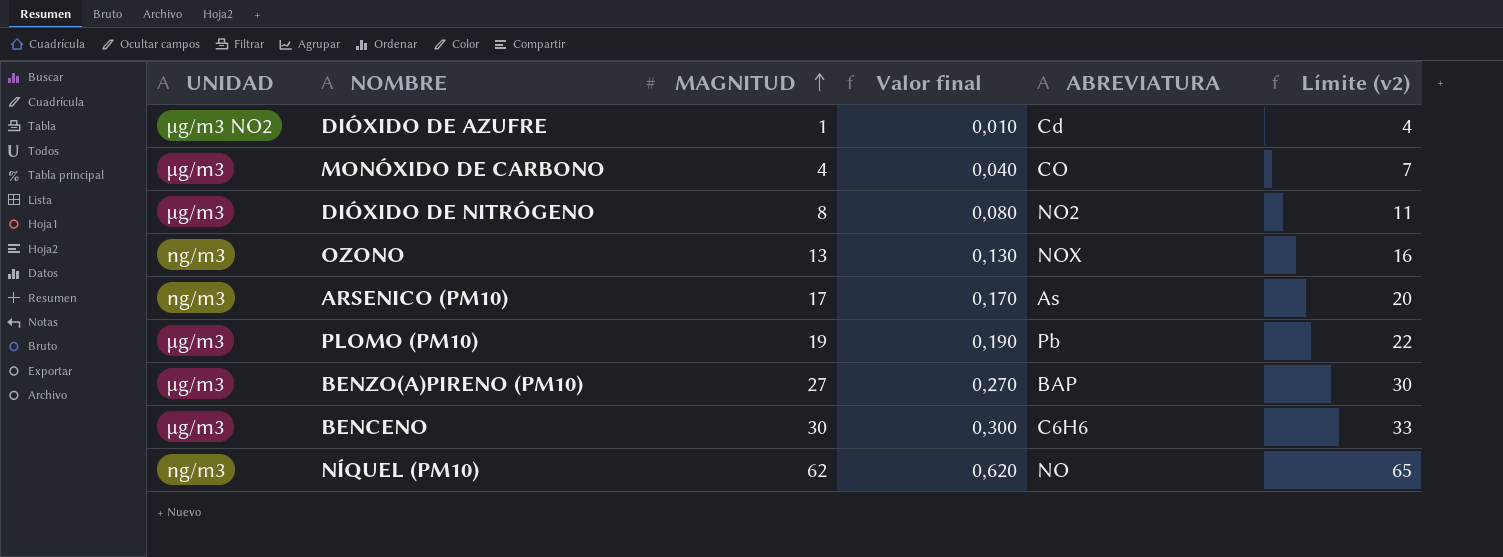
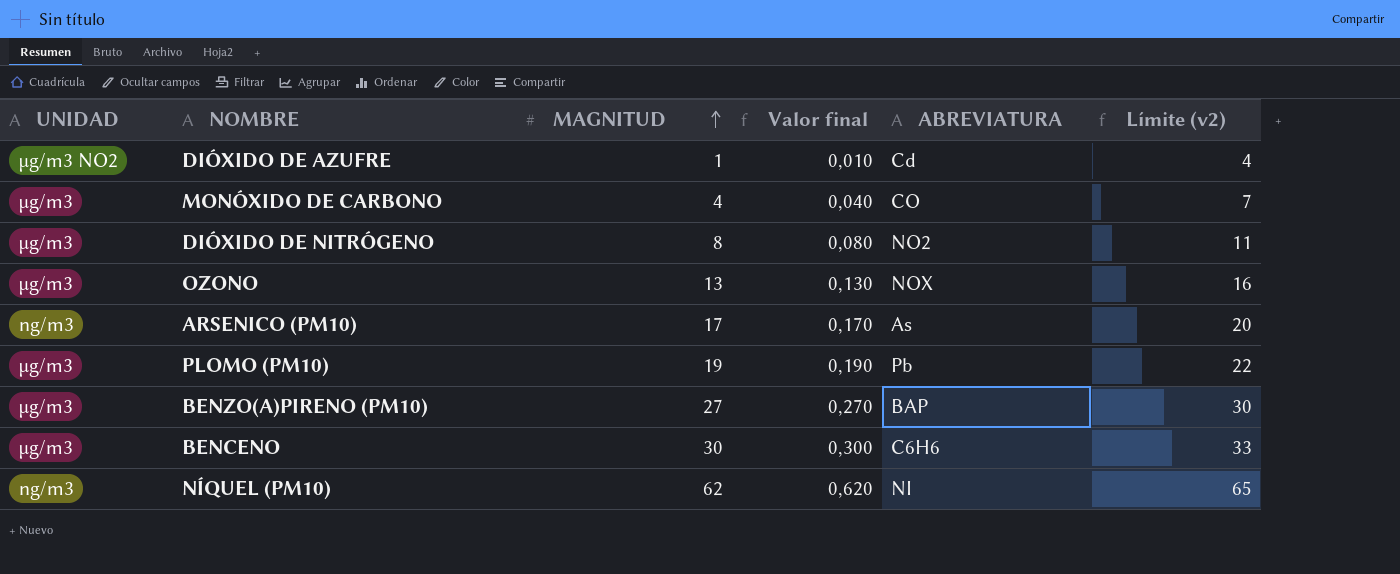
OZONO | UNIDAD: ng/m3 -> µg/m3
NÍQUEL (PM10) | ABREVIATURA: NO -> NI

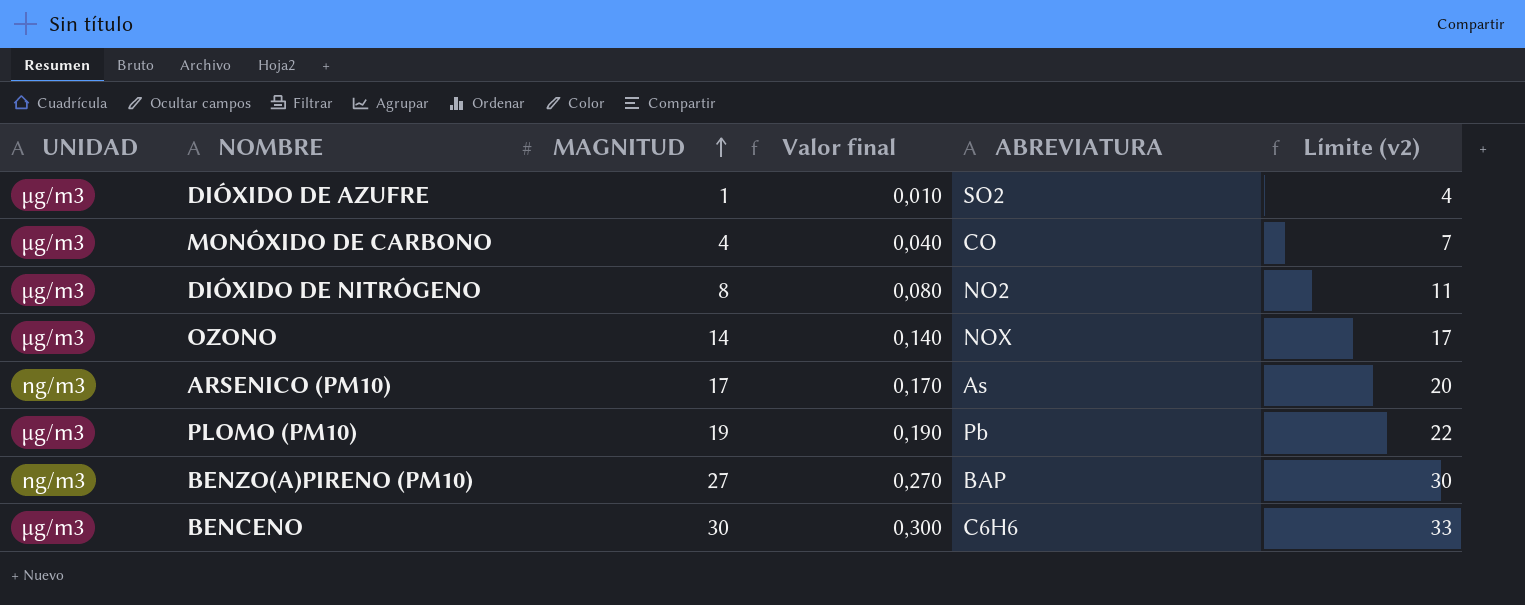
row NÍQUEL (PM10): ng/m3 | 62 | 0,620 | NI | 65 -> none
DIÓXIDO DE AZUFRE | UNIDAD: µg/m3 NO2 -> µg/m3
DIÓXIDO DE AZUFRE | ABREVIATURA: Cd -> SO2
OZONO | MAGNITUD: 13 -> 14
OZONO | Valor final: 0,130 -> 0,140
OZONO | Límite (v2): 16 -> 17
BENZO(A)PIRENO (PM10) | UNIDAD: µg/m3 -> ng/m3

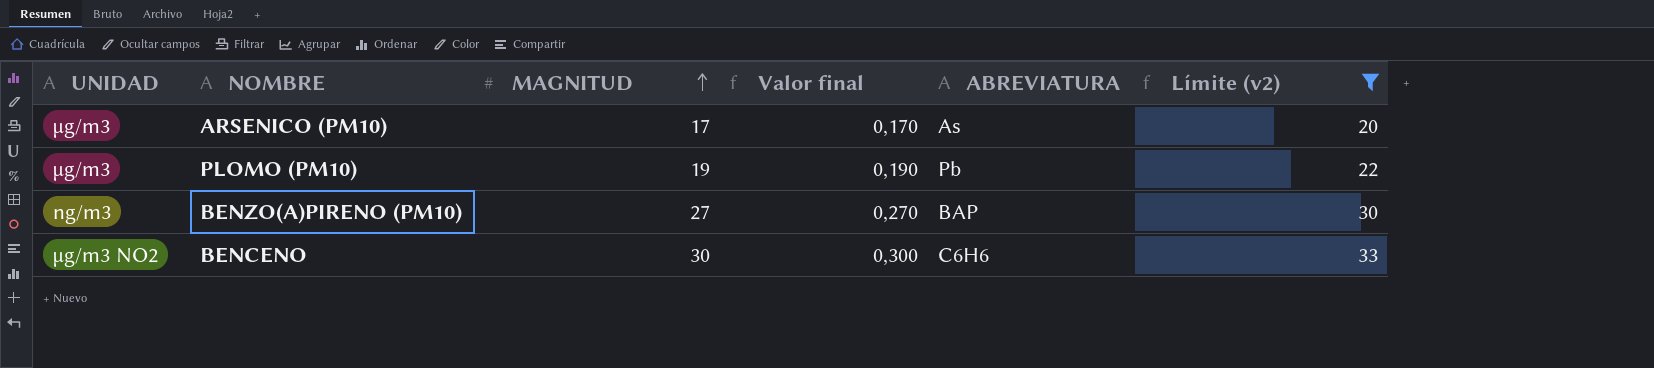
filter: none -> Límite (v2) >= 20
ARSENICO (PM10) | UNIDAD: ng/m3 -> µg/m3
BENCENO | UNIDAD: µg/m3 -> µg/m3 NO2

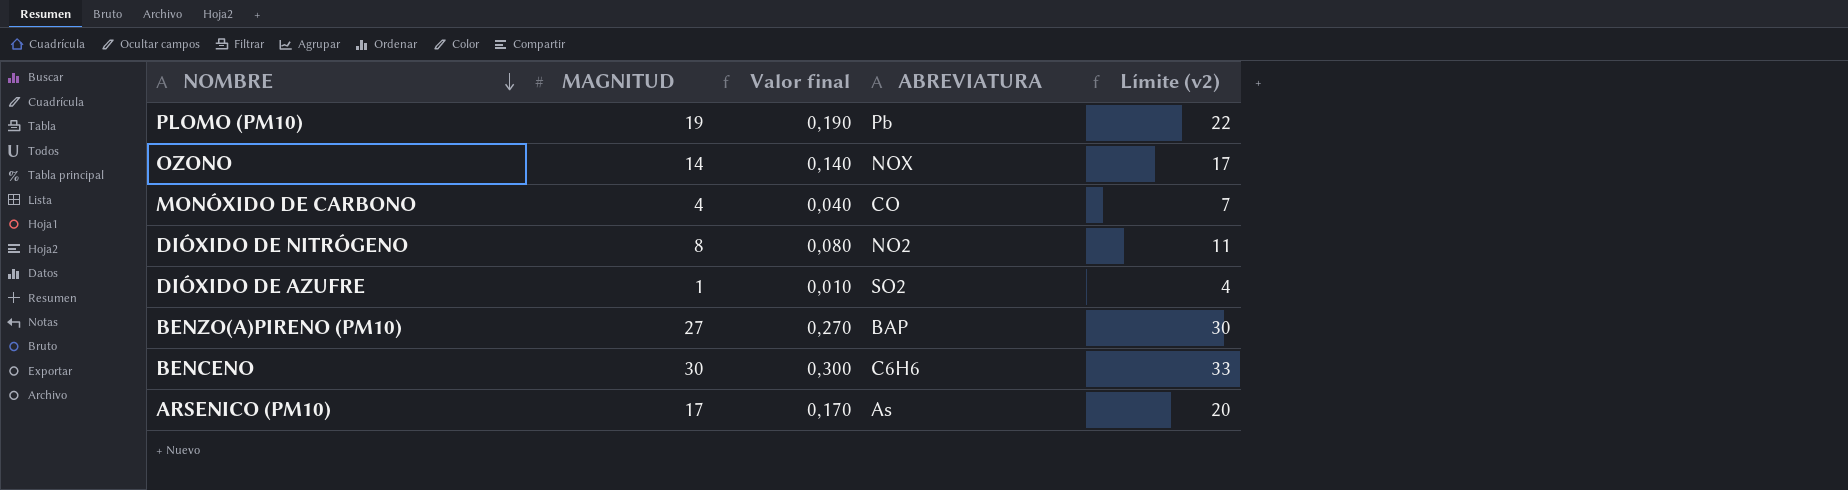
filter: Límite (v2) >= 20 -> none
row order: MAGNITUD ascending -> NOMBRE descending
column UNIDAD | position: 1 -> none

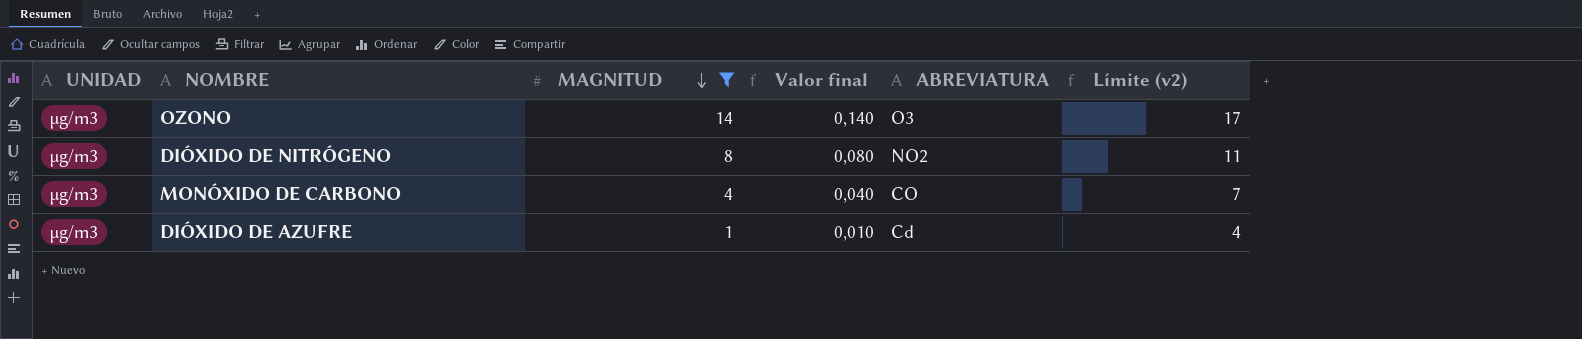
filter: none -> MAGNITUD <= 14
row order: NOMBRE descending -> MAGNITUD descending
column UNIDAD | position: none -> 1
OZONO | ABREVIATURA: NOX -> O3
DIÓXIDO DE AZUFRE | ABREVIATURA: SO2 -> Cd

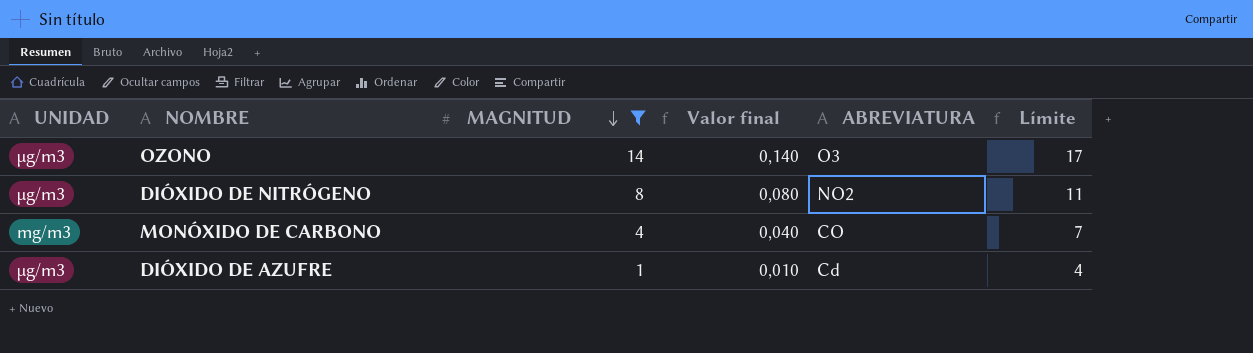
column name: Límite (v2) -> Límite
MONÓXIDO DE CARBONO | UNIDAD: µg/m3 -> mg/m3

